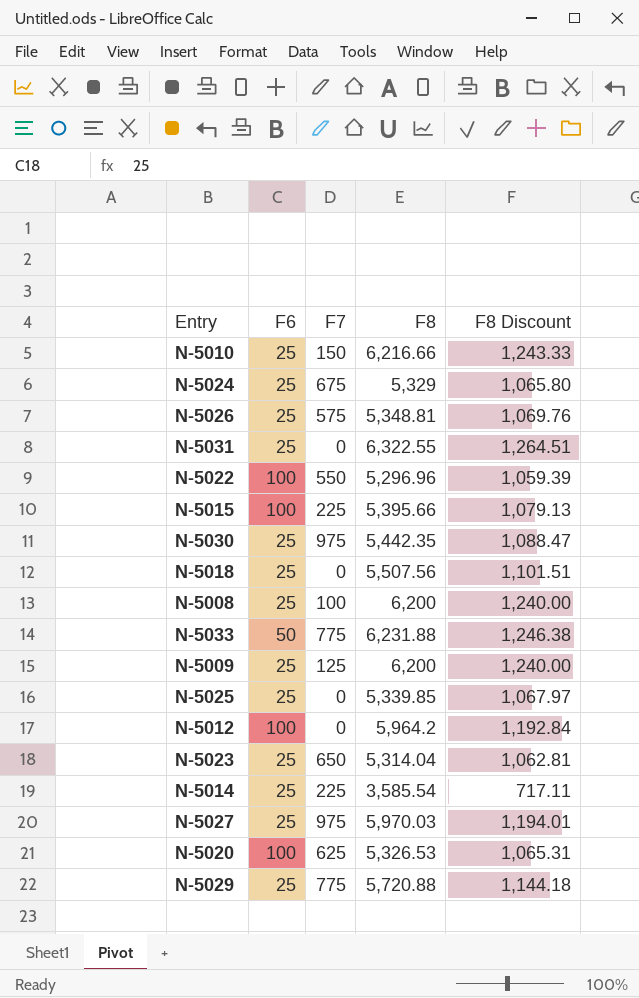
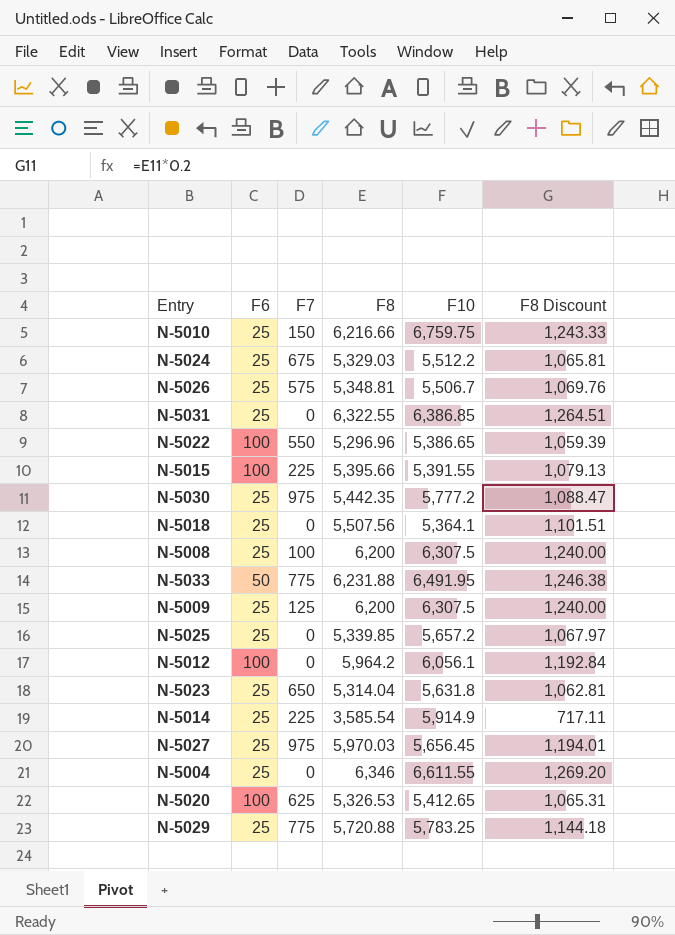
column F10 | position: none -> 5
N-5024 | F8: 5,329 -> 5,329.03
N-5024 | F8 Discount: 1,065.80 -> 1,065.81
row N-5004: none -> 25 | 0 | 6,346 | 6,611.55 | 1,269.20

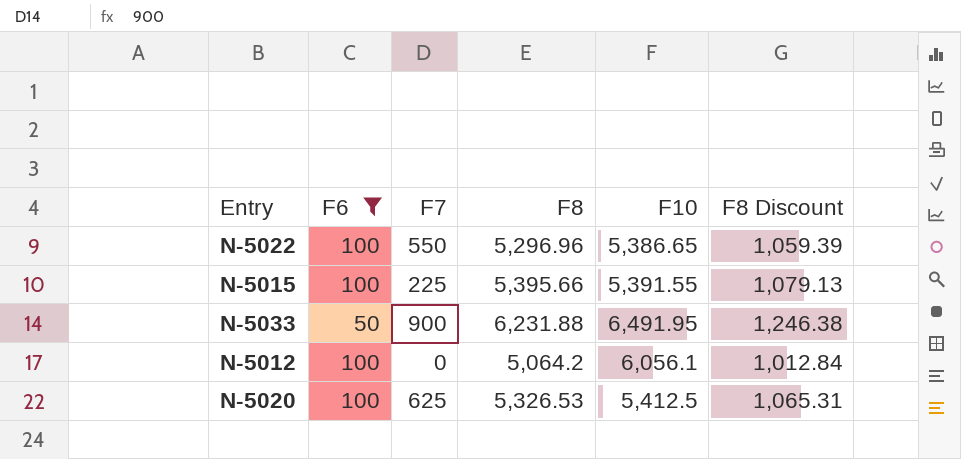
filter: none -> F6 != 25
N-5033 | F7: 775 -> 900
N-5012 | F8: 5,964.2 -> 5,064.2
N-5012 | F8 Discount: 1,192.84 -> 1,012.84
N-5020 | F10: 5,412.65 -> 5,412.5

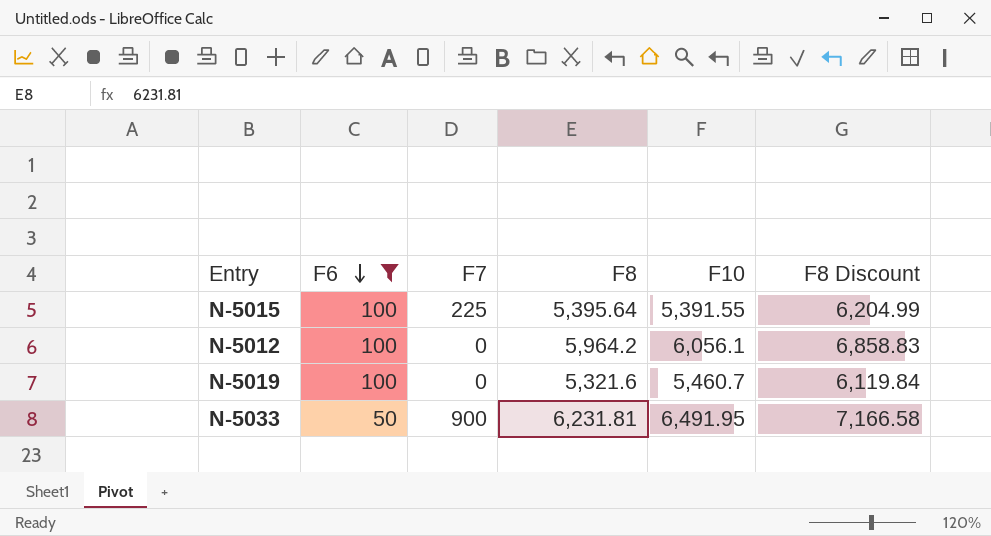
row order: none -> F6 descending
column F8 Discount | formula: [F8] * 0.2 -> [F8] * 1.15
row N-5022: 100 | 550 | 5,296.96 | 5,386.65 | 1,059.39 -> none
row N-5020: 100 | 625 | 5,326.53 | 5,412.5 | 1,065.31 -> none
N-5015 | F8: 5,395.66 -> 5,395.64
N-5012 | F8: 5,064.2 -> 5,964.2
row N-5019: none -> 100 | 0 | 5,321.6 | 5,460.7 | 6,119.84
N-5033 | F8: 6,231.88 -> 6,231.81

